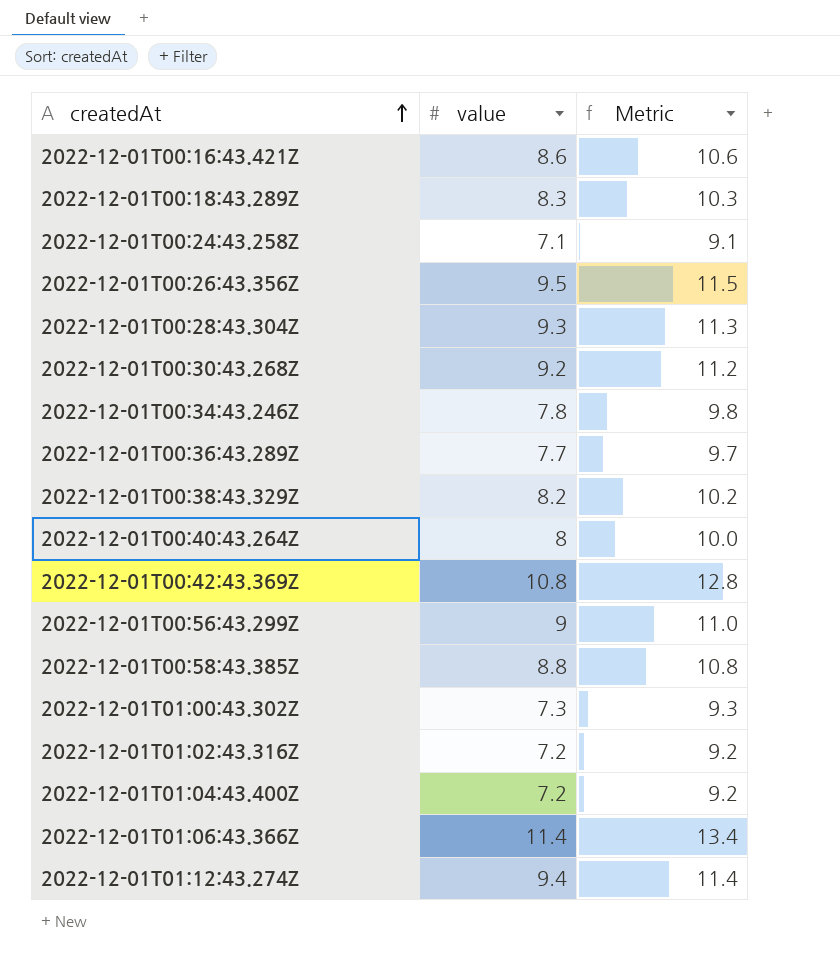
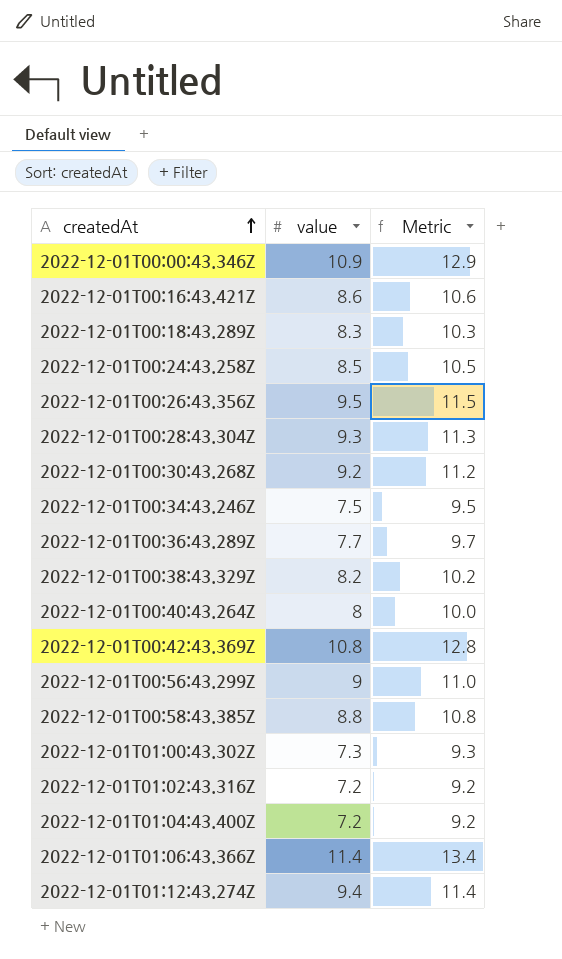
row 2022-12-01T00:00:43.346Z: none -> 10.9 | 12.9
2022-12-01T00:24:43.258Z | value: 7.1 -> 8.5
2022-12-01T00:24:43.258Z | Metric: 9.1 -> 10.5
2022-12-01T00:34:43.246Z | value: 7.8 -> 7.5
2022-12-01T00:34:43.246Z | Metric: 9.8 -> 9.5

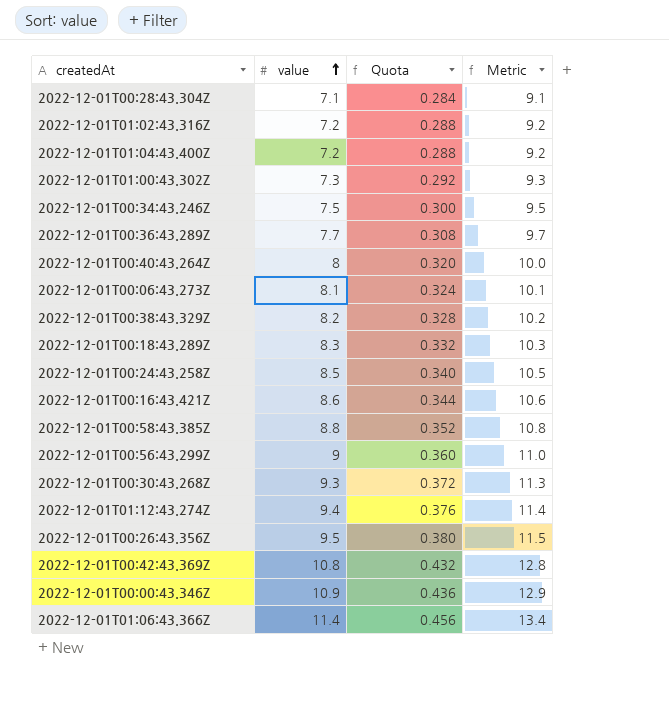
row order: createdAt ascending -> value ascending
column Quota | formula: none -> [value] * 0.04
2022-12-01T00:28:43.304Z | value: 9.3 -> 7.1
2022-12-01T00:28:43.304Z | Metric: 11.3 -> 9.1
row 2022-12-01T00:06:43.273Z: none -> 8.1 | 0.324 | 10.1
2022-12-01T00:30:43.268Z | value: 9.2 -> 9.3
2022-12-01T00:30:43.268Z | Metric: 11.2 -> 11.3

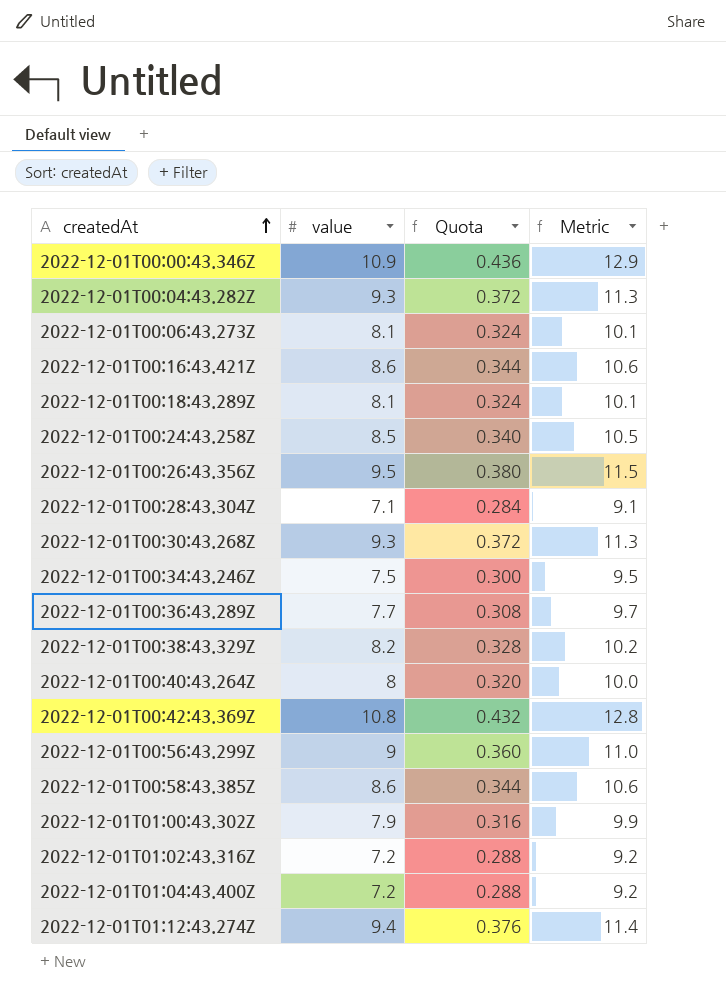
row order: value ascending -> createdAt ascending
row 2022-12-01T01:06:43.366Z: 11.4 | 0.456 | 13.4 -> none
row 2022-12-01T00:04:43.282Z: none -> 9.3 | 0.372 | 11.3
2022-12-01T00:18:43.289Z | value: 8.3 -> 8.1
2022-12-01T00:18:43.289Z | Quota: 0.332 -> 0.324
2022-12-01T00:18:43.289Z | Metric: 10.3 -> 10.1
2022-12-01T00:58:43.385Z | value: 8.8 -> 8.6
2022-12-01T00:58:43.385Z | Quota: 0.352 -> 0.344
2022-12-01T00:58:43.385Z | Metric: 10.8 -> 10.6
2022-12-01T01:00:43.302Z | value: 7.3 -> 7.9
2022-12-01T01:00:43.302Z | Quota: 0.292 -> 0.316
2022-12-01T01:00:43.302Z | Metric: 9.3 -> 9.9

